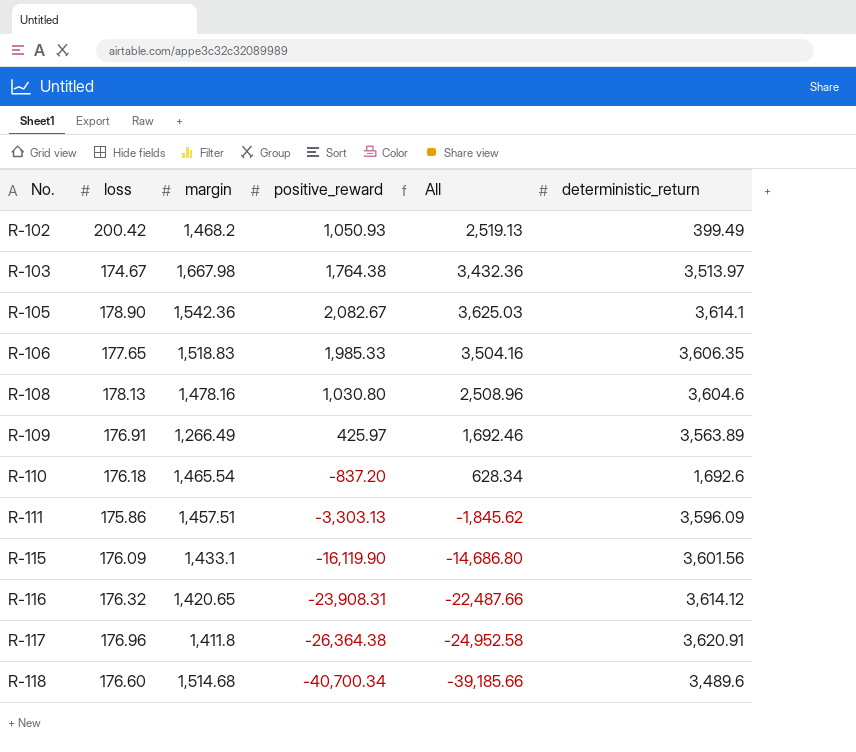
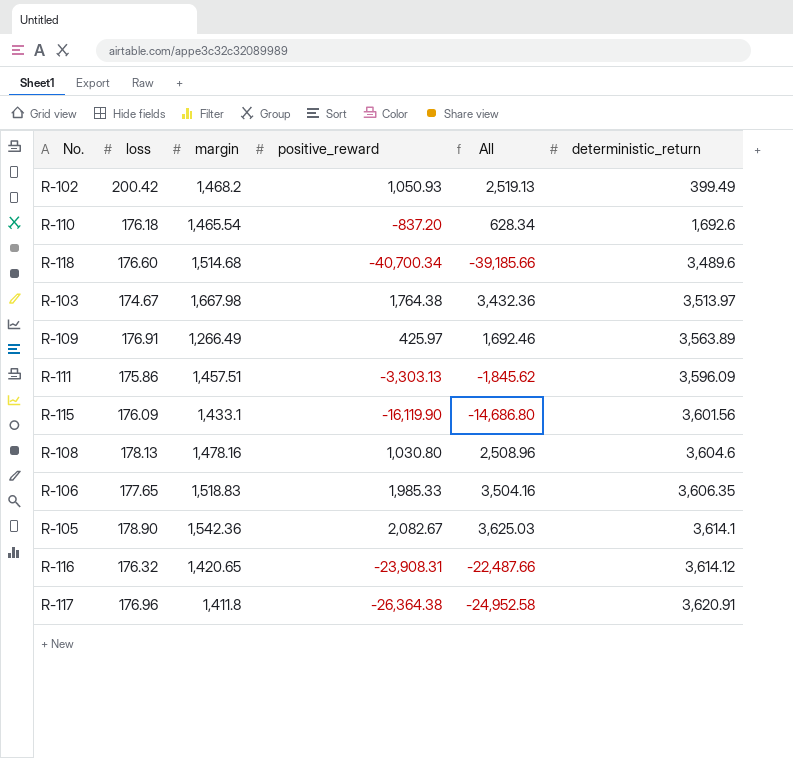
row order: No. ascending -> deterministic_return ascending

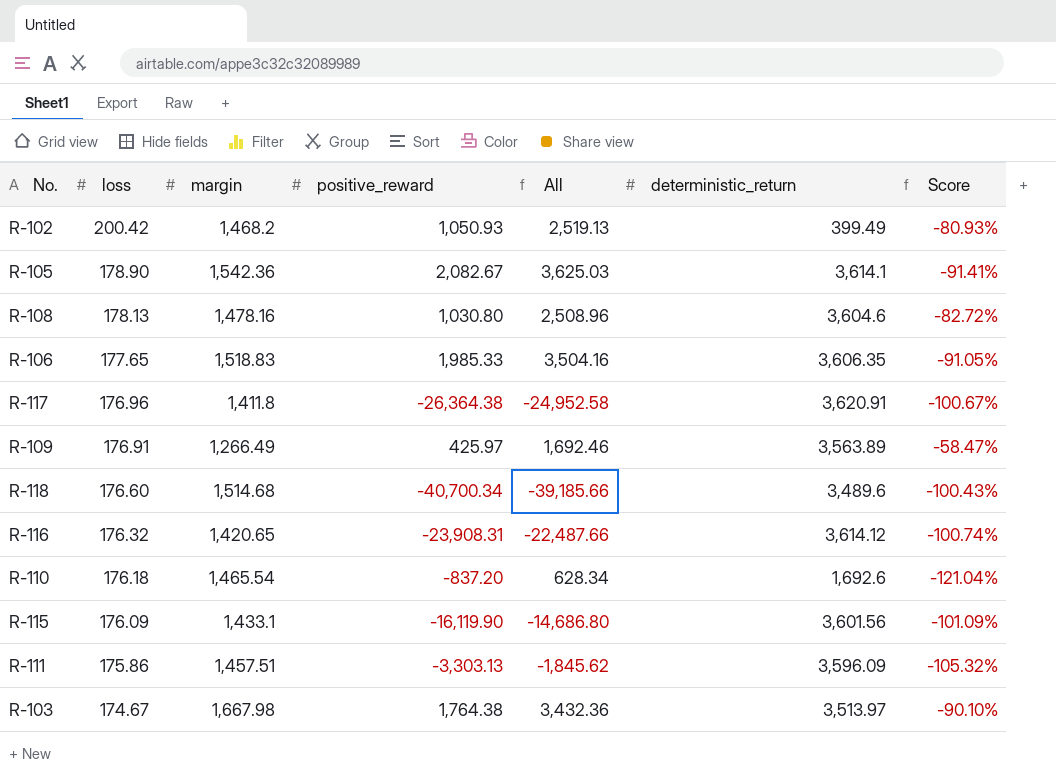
row order: deterministic_return ascending -> loss descending
column Score | formula: none -> ([loss] - [positive_reward]) / [positive_reward]

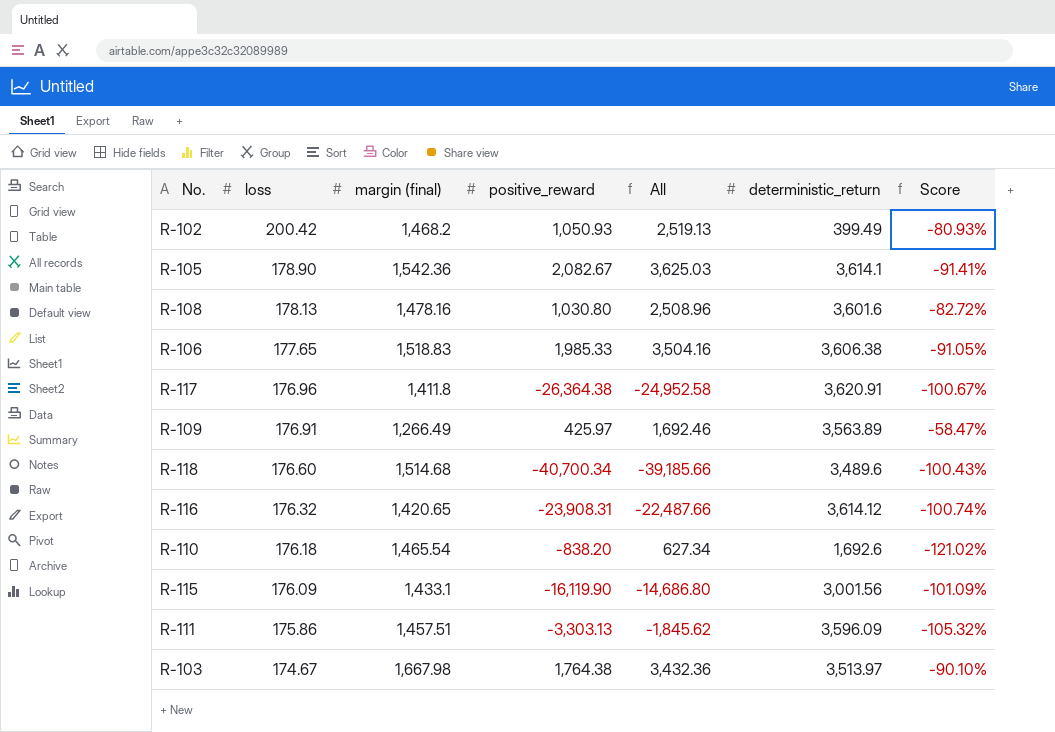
column name: margin -> margin (final)
R-108 | deterministic_return: 3,604.6 -> 3,601.6
R-106 | deterministic_return: 3,606.35 -> 3,606.38
R-110 | positive_reward: -837.20 -> -838.20
R-110 | All: 628.34 -> 627.34
R-110 | Score: -121.04% -> -121.02%
R-115 | deterministic_return: 3,601.56 -> 3,001.56

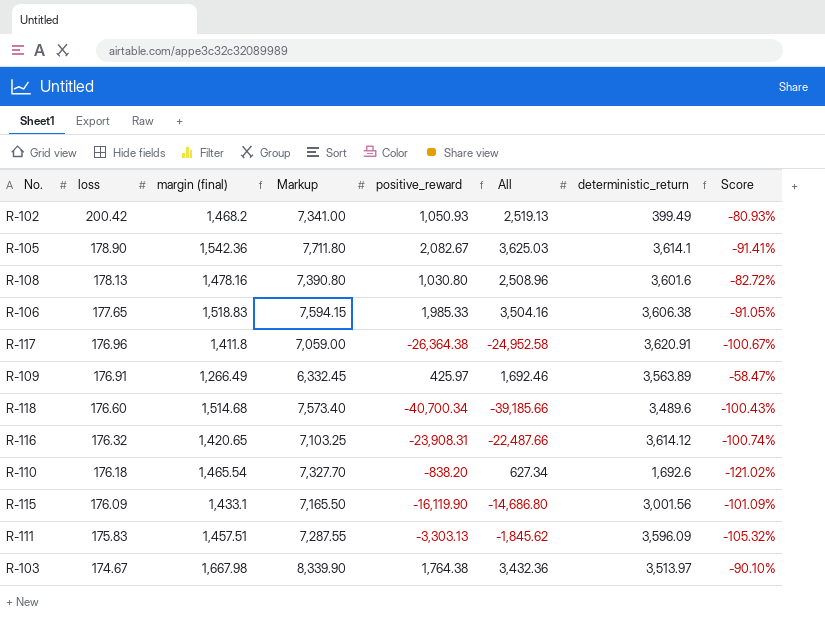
column Markup | formula: none -> [margin (final)] * 5
R-111 | loss: 175.86 -> 175.83

